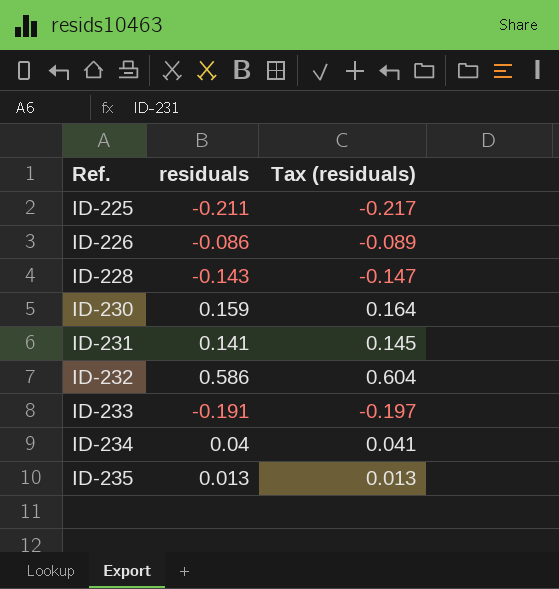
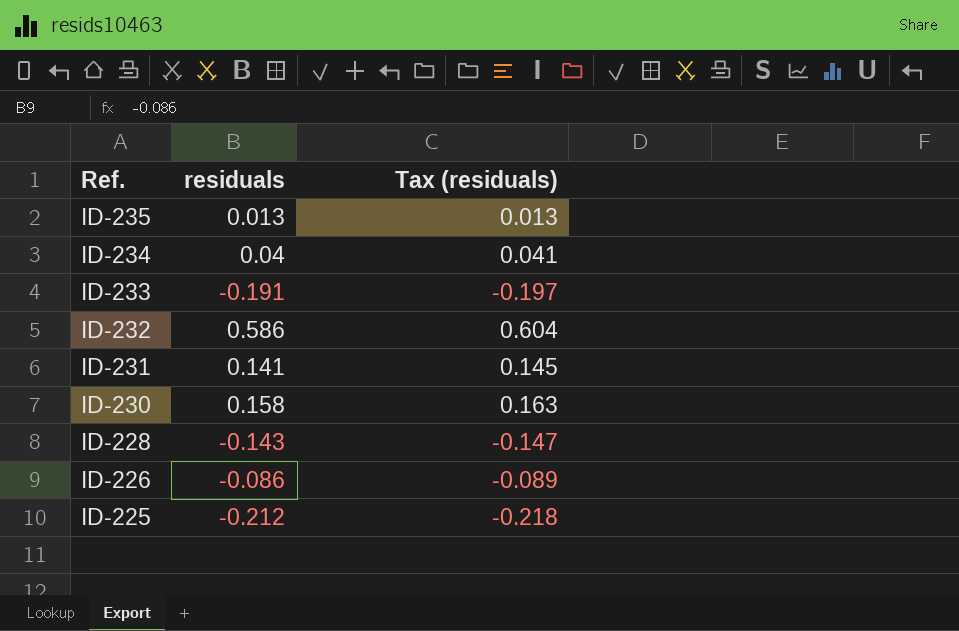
row order: Ref. ascending -> Ref. descending
ID-230 | residuals: 0.159 -> 0.158
ID-230 | Tax (residuals): 0.164 -> 0.163
ID-225 | residuals: -0.211 -> -0.212
ID-225 | Tax (residuals): -0.217 -> -0.218

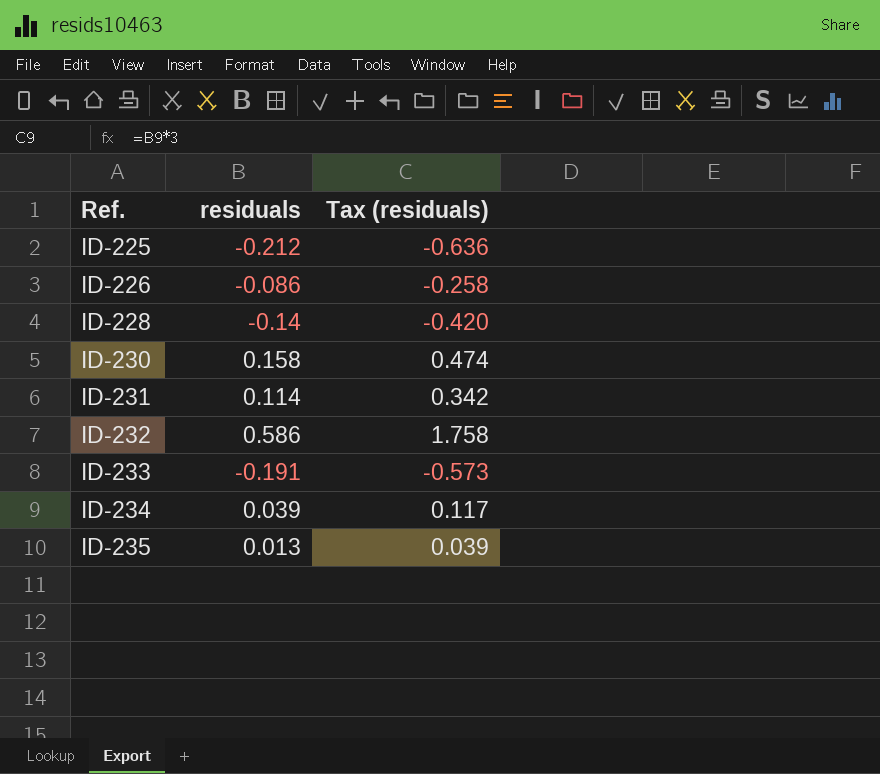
row order: Ref. descending -> Ref. ascending
column Tax (residuals) | formula: [residuals] * 1.03 -> [residuals] * 3
ID-228 | residuals: -0.143 -> -0.14
ID-231 | residuals: 0.141 -> 0.114
ID-234 | residuals: 0.04 -> 0.039

